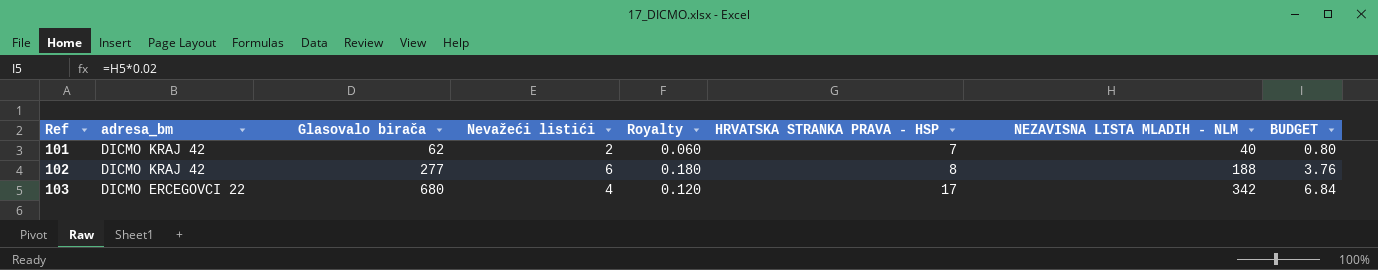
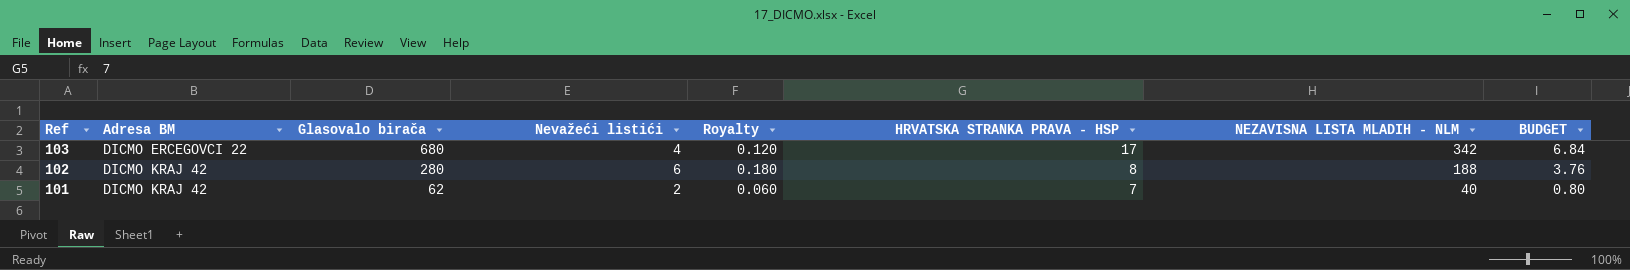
row order: Ref ascending -> Ref descending
column name: adresa_bm -> Adresa BM
102 | Glasovalo birača: 277 -> 280

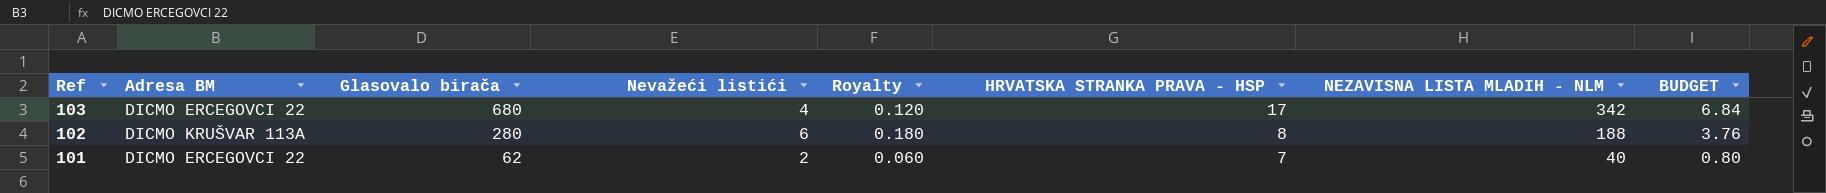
102 | Adresa BM: DICMO KRAJ 42 -> DICMO KRUŠVAR 113A
101 | Adresa BM: DICMO KRAJ 42 -> DICMO ERCEGOVCI 22

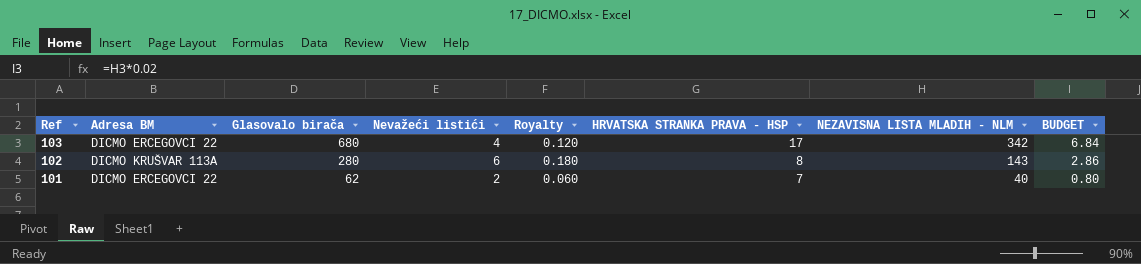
102 | NEZAVISNA LISTA MLADIH - NLM: 188 -> 143
102 | BUDGET: 3.76 -> 2.86

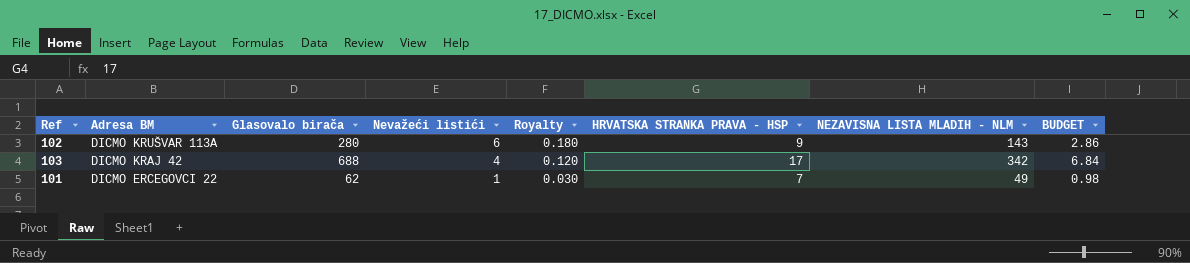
row order: Ref descending -> Adresa BM descending
102 | HRVATSKA STRANKA PRAVA - HSP: 8 -> 9
103 | Adresa BM: DICMO ERCEGOVCI 22 -> DICMO KRAJ 42
103 | Glasovalo birača: 680 -> 688
101 | Nevažeći listići: 2 -> 1
101 | Royalty: 0.060 -> 0.030
101 | NEZAVISNA LISTA MLADIH - NLM: 40 -> 49
101 | BUDGET: 0.80 -> 0.98

